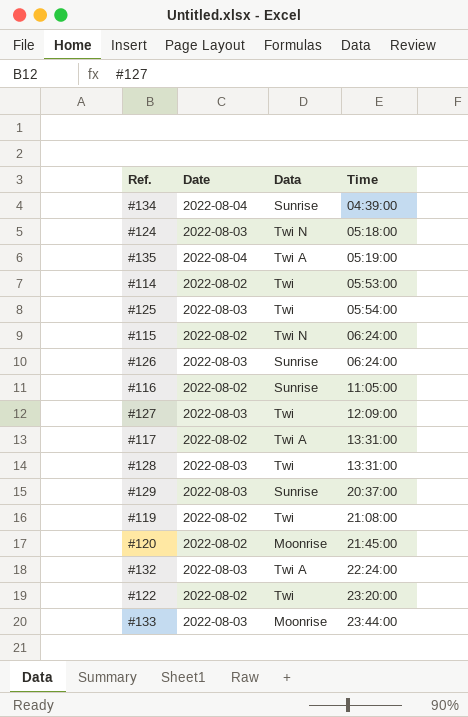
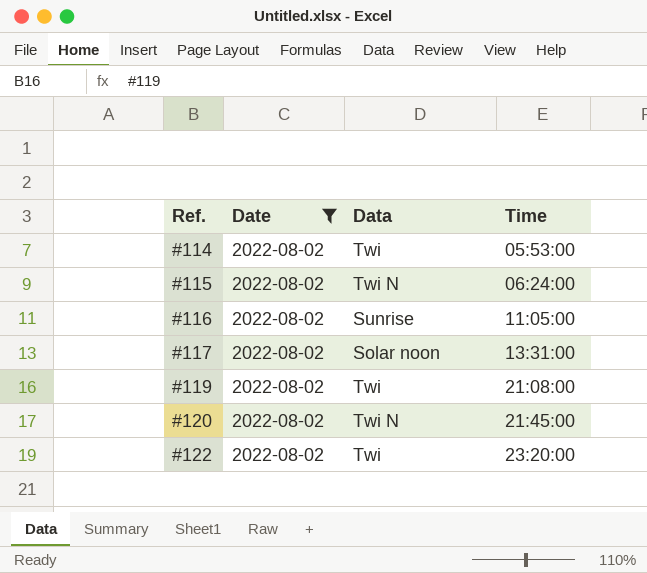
filter: none -> Date = 2022-08-02
#117 | Data: Twi A -> Solar noon
#120 | Data: Moonrise -> Twi N

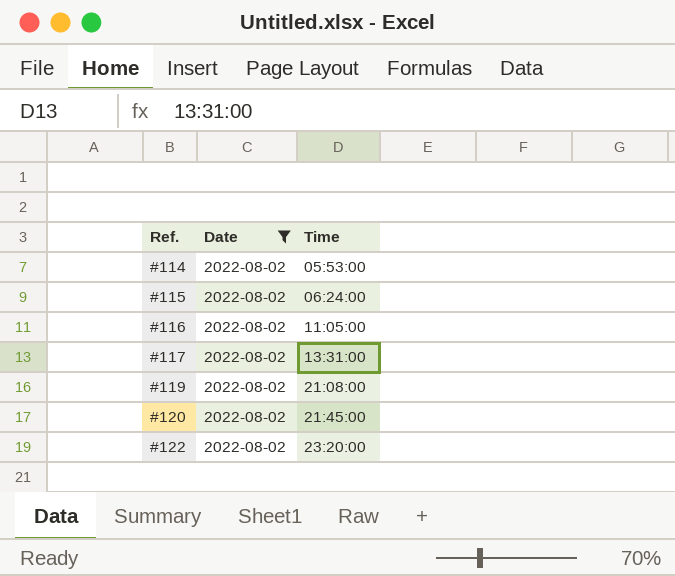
column Data | position: 3 -> none

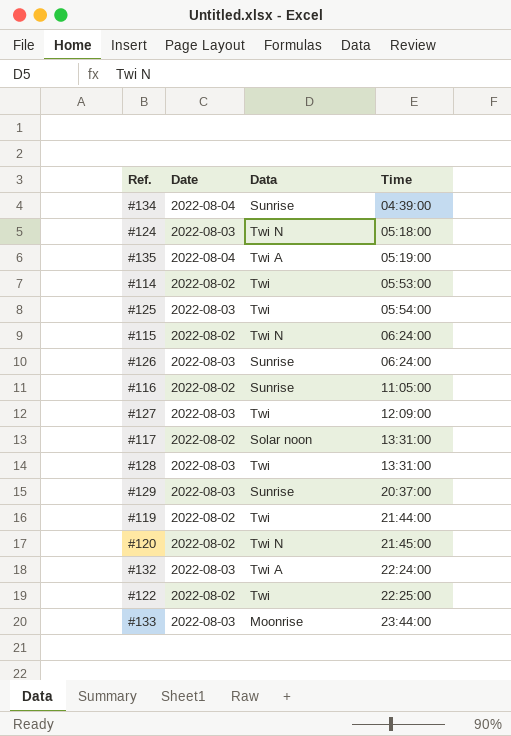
filter: Date = 2022-08-02 -> none
column Data | position: none -> 3
#119 | Time: 21:08:00 -> 21:44:00
#122 | Time: 23:20:00 -> 22:25:00

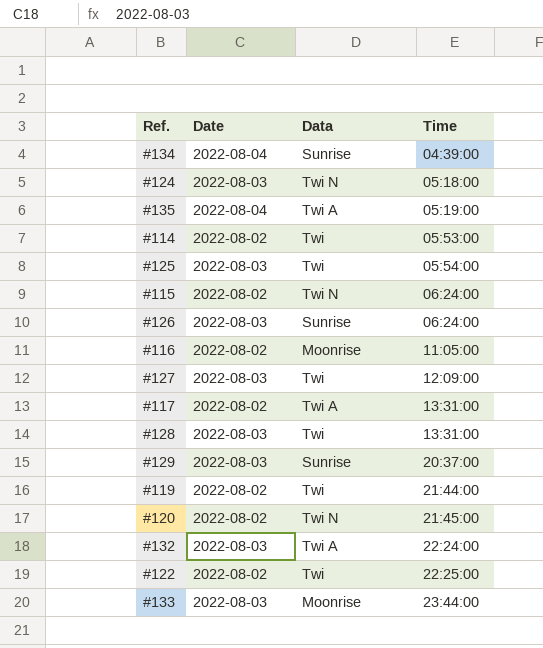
#116 | Data: Sunrise -> Moonrise
#117 | Data: Solar noon -> Twi A

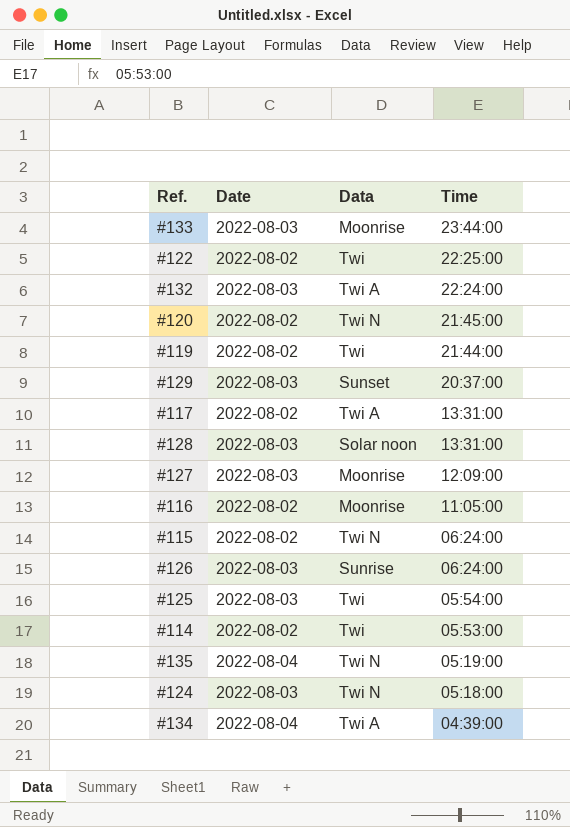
row order: Time ascending -> Time descending
#129 | Data: Sunrise -> Sunset
#128 | Data: Twi -> Solar noon
#127 | Data: Twi -> Moonrise
#135 | Data: Twi A -> Twi N
#134 | Data: Sunrise -> Twi A

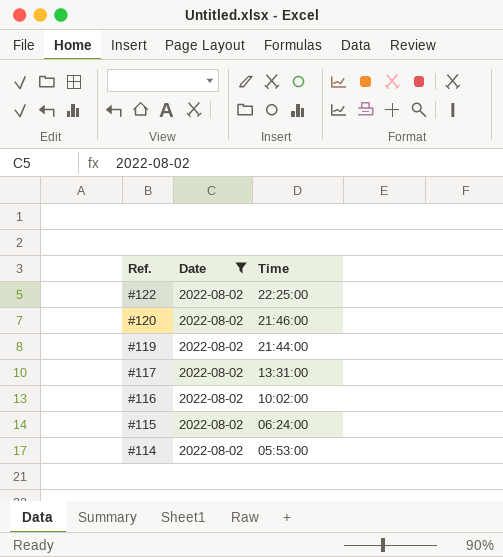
filter: none -> Date = 2022-08-02
column Data | position: 3 -> none
#120 | Time: 21:45:00 -> 21:46:00
#116 | Time: 11:05:00 -> 10:02:00

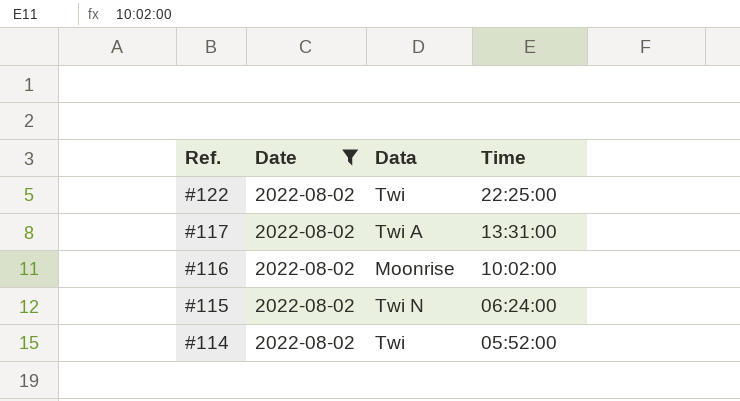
column Data | position: none -> 3
row #120: 2022-08-02 | 21:46:00 -> none
row #119: 2022-08-02 | 21:44:00 -> none
#114 | Time: 05:53:00 -> 05:52:00

